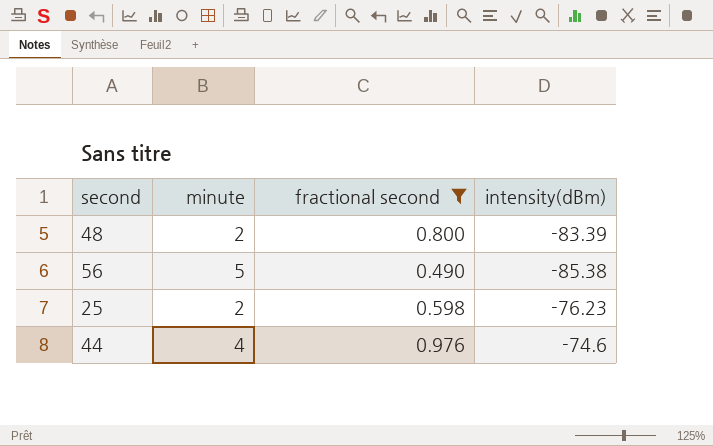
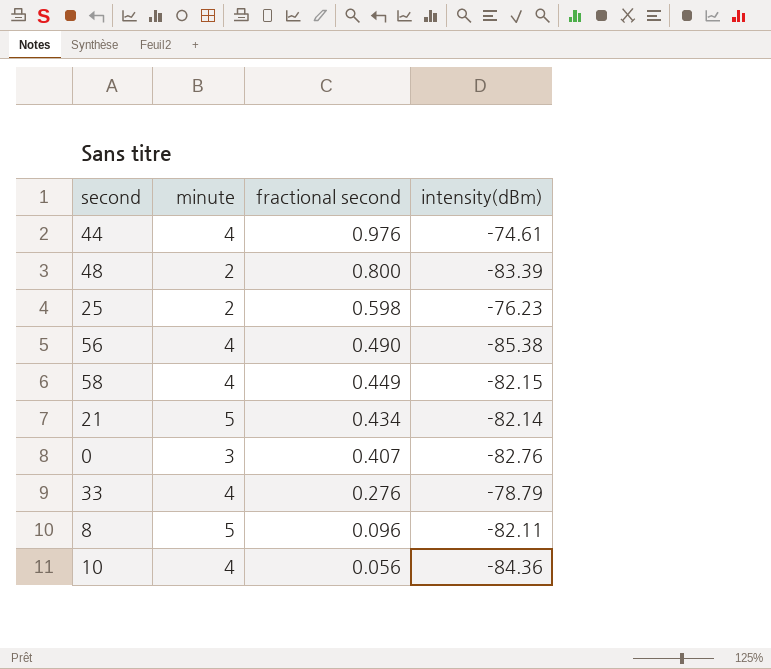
filter: fractional second >= 0.490 -> none
row order: none -> fractional second descending
44 | intensity(dBm): -74.6 -> -74.61
56 | minute: 5 -> 4

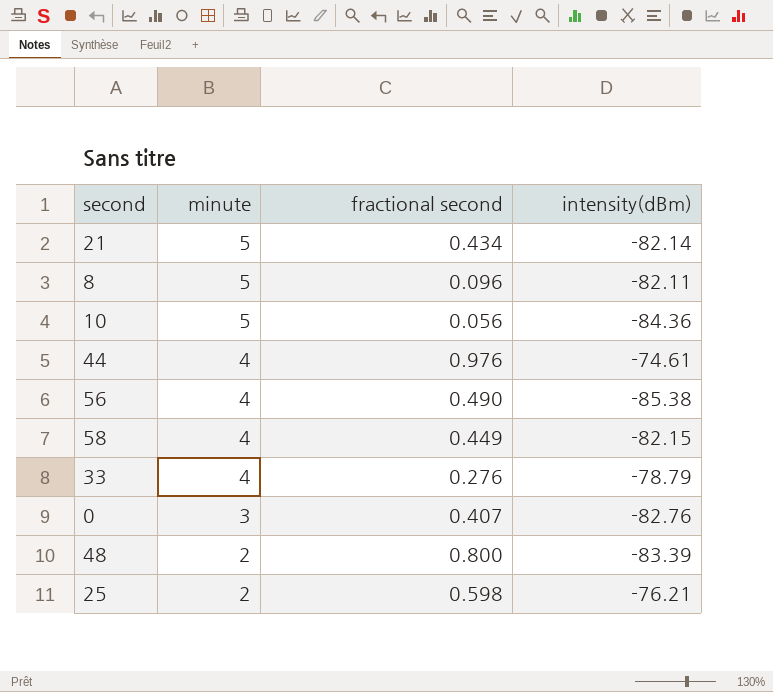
row order: fractional second descending -> minute descending
10 | minute: 4 -> 5
25 | intensity(dBm): -76.23 -> -76.21

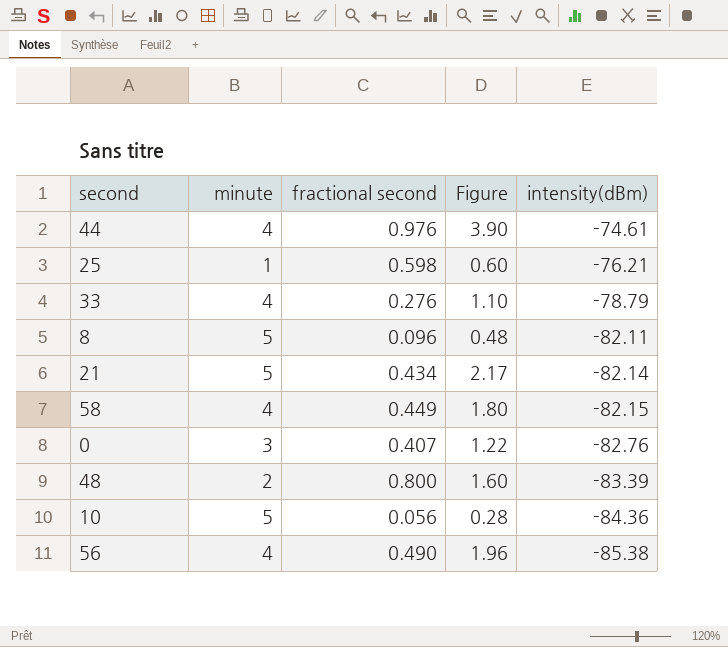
row order: minute descending -> intensity(dBm) descending
column Figure | formula: none -> [minute] * [fractional second]
25 | minute: 2 -> 1

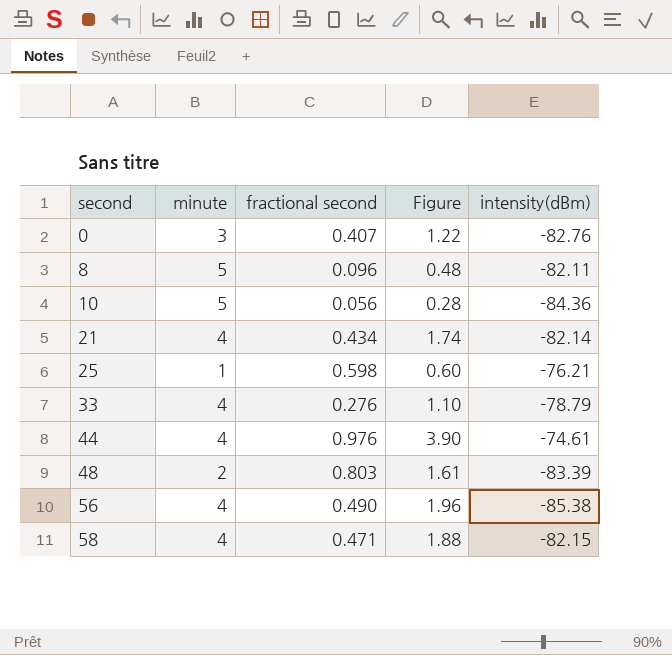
row order: intensity(dBm) descending -> second ascending
21 | minute: 5 -> 4
21 | Figure: 2.17 -> 1.74
48 | fractional second: 0.800 -> 0.803
48 | Figure: 1.60 -> 1.61
58 | fractional second: 0.449 -> 0.471
58 | Figure: 1.80 -> 1.88

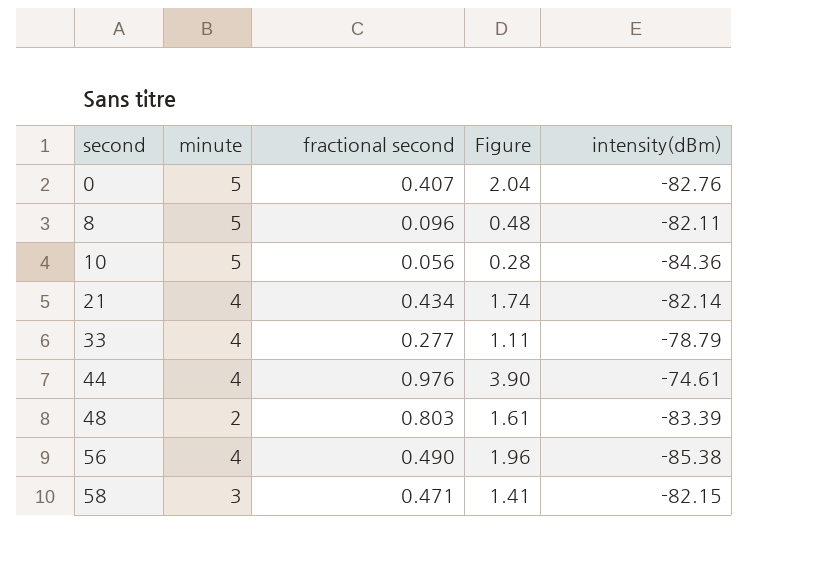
row 25: 1 | 0.598 | 0.60 | -76.21 -> none
0 | minute: 3 -> 5
0 | Figure: 1.22 -> 2.04
33 | fractional second: 0.276 -> 0.277
33 | Figure: 1.10 -> 1.11
58 | minute: 4 -> 3
58 | Figure: 1.88 -> 1.41

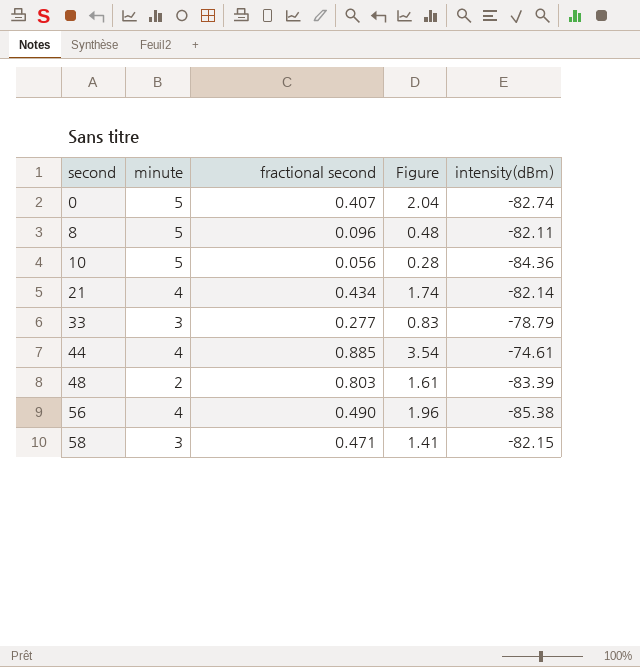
0 | intensity(dBm): -82.76 -> -82.74
33 | minute: 4 -> 3
33 | Figure: 1.11 -> 0.83
44 | fractional second: 0.976 -> 0.885
44 | Figure: 3.90 -> 3.54

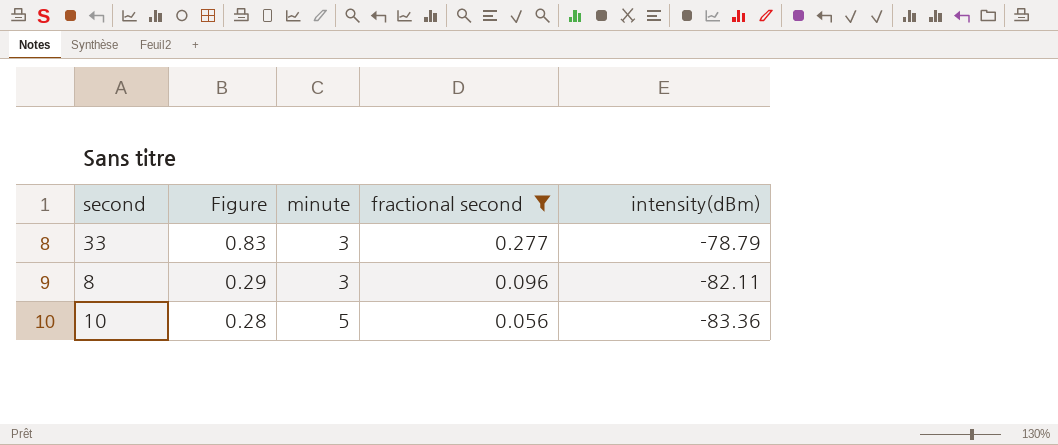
filter: none -> fractional second <= 0.277
row order: second ascending -> Figure descending
column Figure | position: 4 -> 2
8 | Figure: 0.48 -> 0.29
8 | minute: 5 -> 3
10 | intensity(dBm): -84.36 -> -83.36

